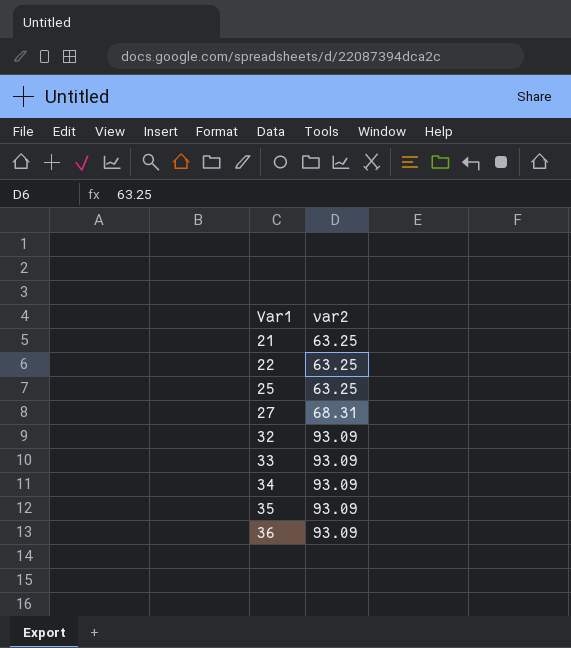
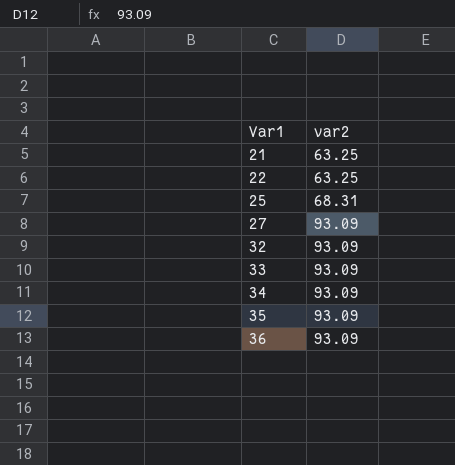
25 | var2: 63.25 -> 68.31
27 | var2: 68.31 -> 93.09

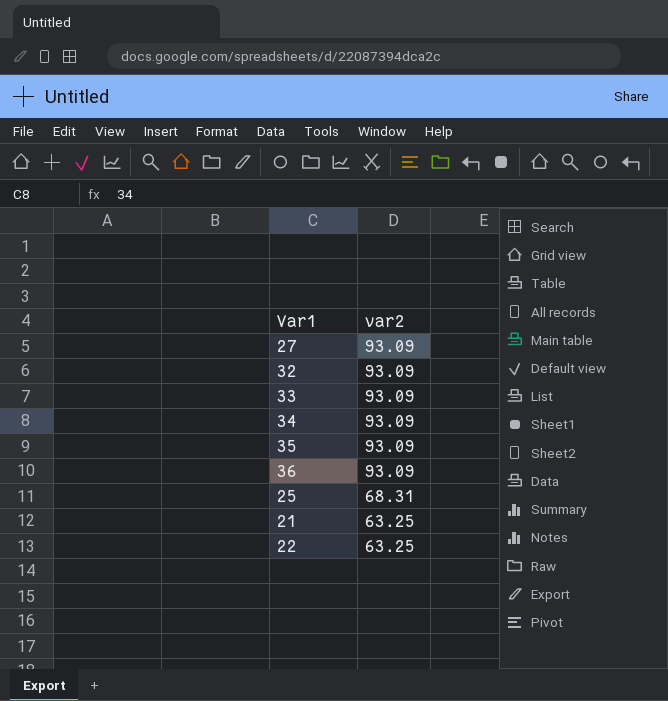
row order: Var1 ascending -> var2 descending

